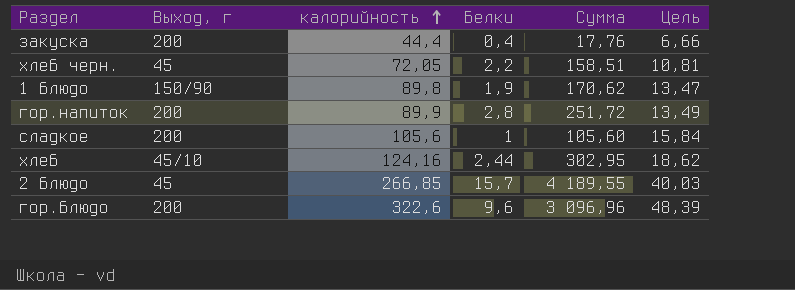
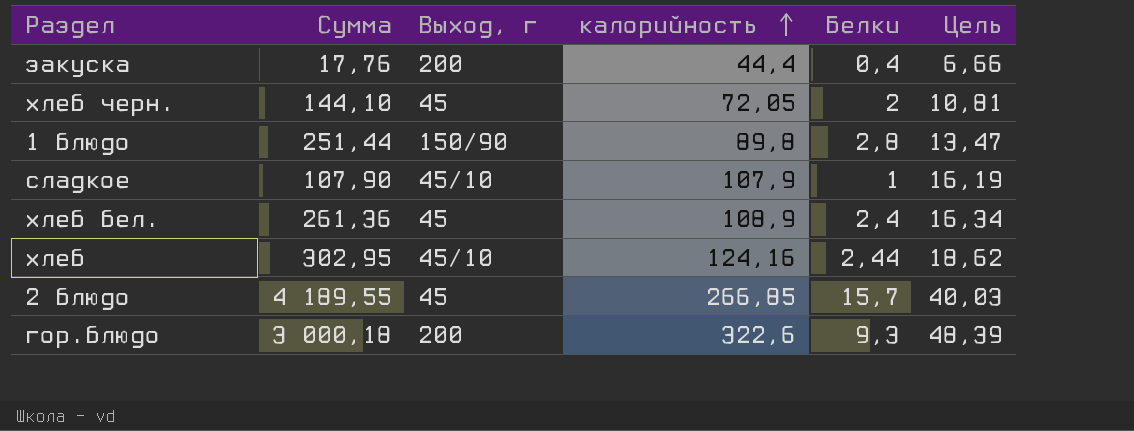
column Сумма | position: 5 -> 2
row гор.напиток: 200 | 89,9 | 2,8 | 251,72 | 13,49 -> none
хлеб черн. | Сумма: 158,51 -> 144,10
хлеб черн. | Белки: 2,2 -> 2
1 блюдо | Сумма: 170,62 -> 251,44
1 блюдо | Белки: 1,9 -> 2,8
сладкое | Сумма: 105,60 -> 107,90
сладкое | Выход, г: 200 -> 45/10
сладкое | калорийность: 105,6 -> 107,9
сладкое | Цель: 15,84 -> 16,19
row хлеб бел.: none -> 261,36 | 45 | 108,9 | 2,4 | 16,34
гор.блюдо | Сумма: 3 096,96 -> 3 000,18
гор.блюдо | Белки: 9,6 -> 9,3

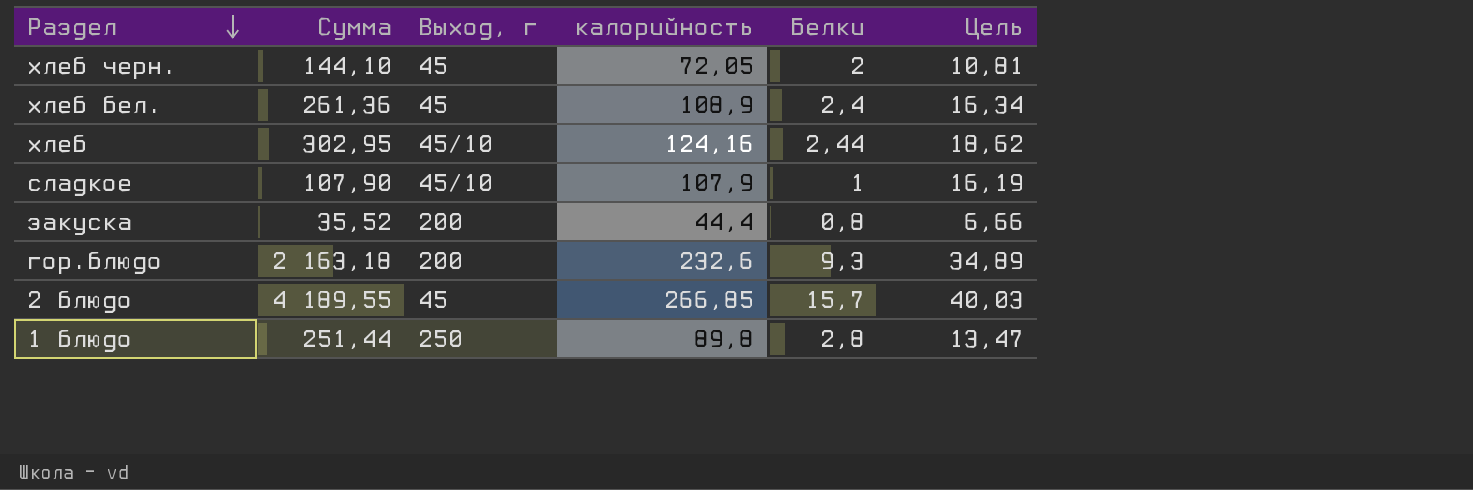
row order: калорийность ascending -> Раздел descending
закуска | Сумма: 17,76 -> 35,52
закуска | Белки: 0,4 -> 0,8
гор.блюдо | Сумма: 3 000,18 -> 2 163,18
гор.блюдо | калорийность: 322,6 -> 232,6
гор.блюдо | Цель: 48,39 -> 34,89
1 блюдо | Выход, г: 150/90 -> 250

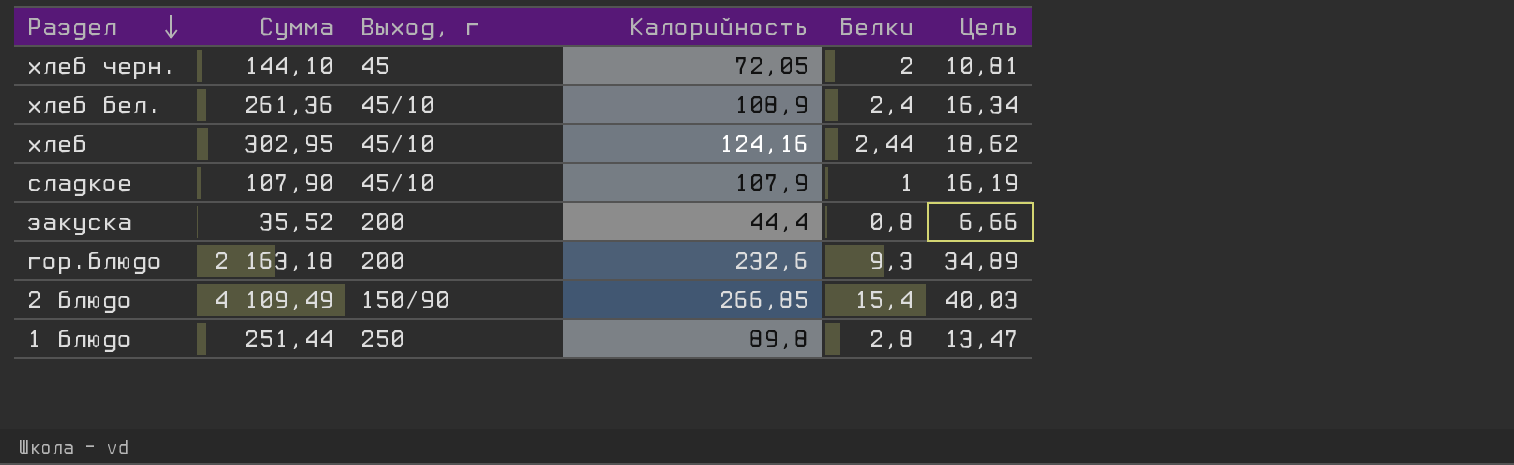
column name: калорийность -> Калорийность
хлеб бел. | Выход, г: 45 -> 45/10
2 блюдо | Сумма: 4 189,55 -> 4 109,49
2 блюдо | Выход, г: 45 -> 150/90
2 блюдо | Белки: 15,7 -> 15,4

